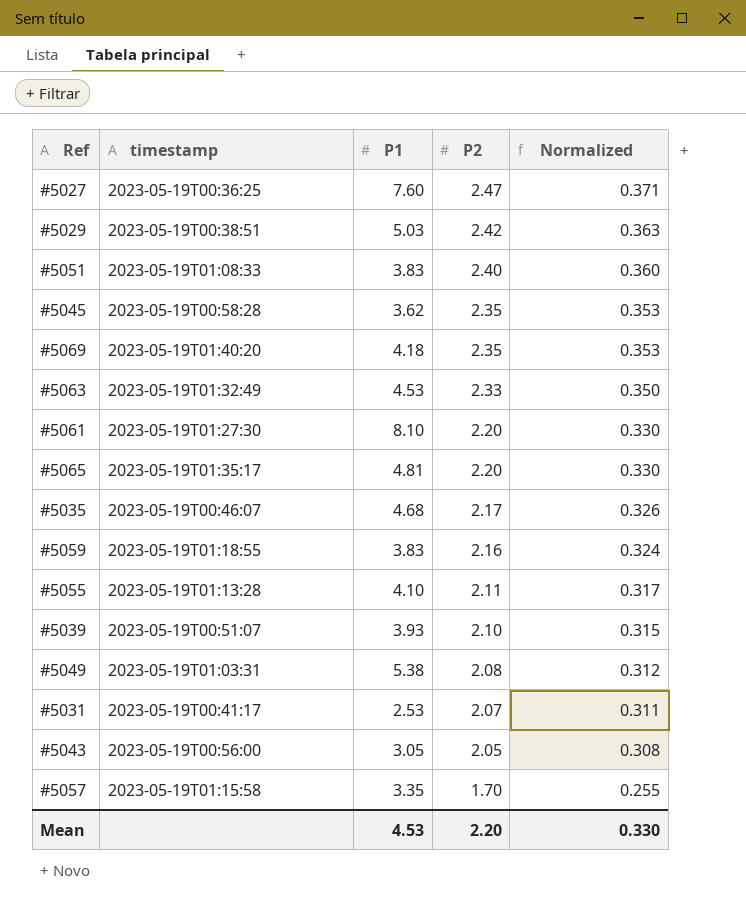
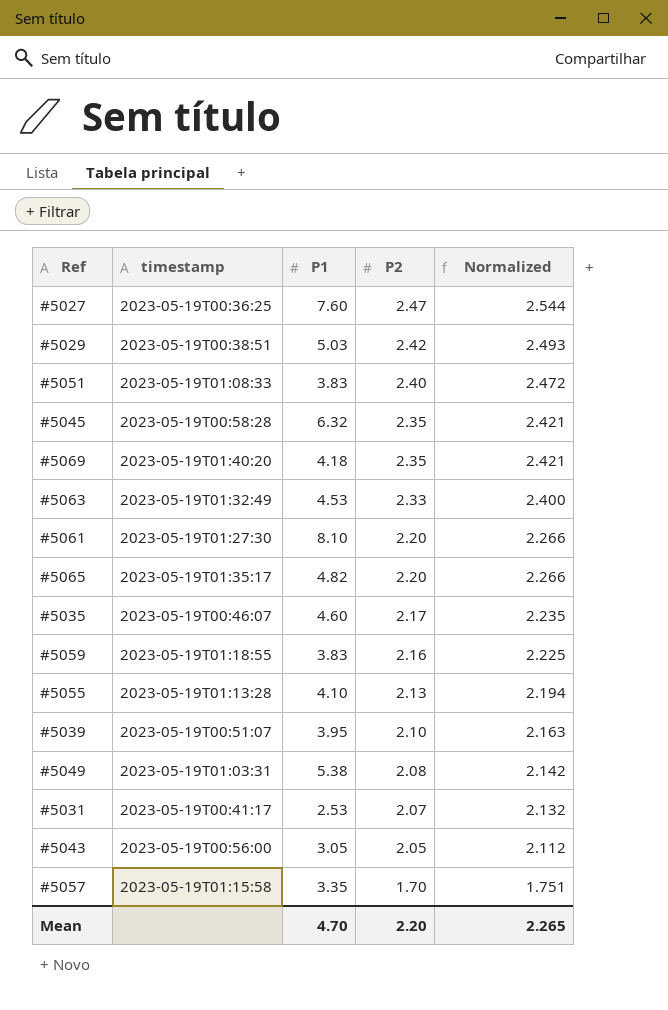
column Normalized | formula: [P2] * 0.15 -> [P2] * 1.03
#5045 | P1: 3.62 -> 6.32
#5065 | P1: 4.81 -> 4.82
#5035 | P1: 4.68 -> 4.60
#5055 | P2: 2.11 -> 2.13
#5039 | P1: 3.93 -> 3.95
Mean | P1: 4.53 -> 4.70
Mean | Normalized: 0.330 -> 2.265

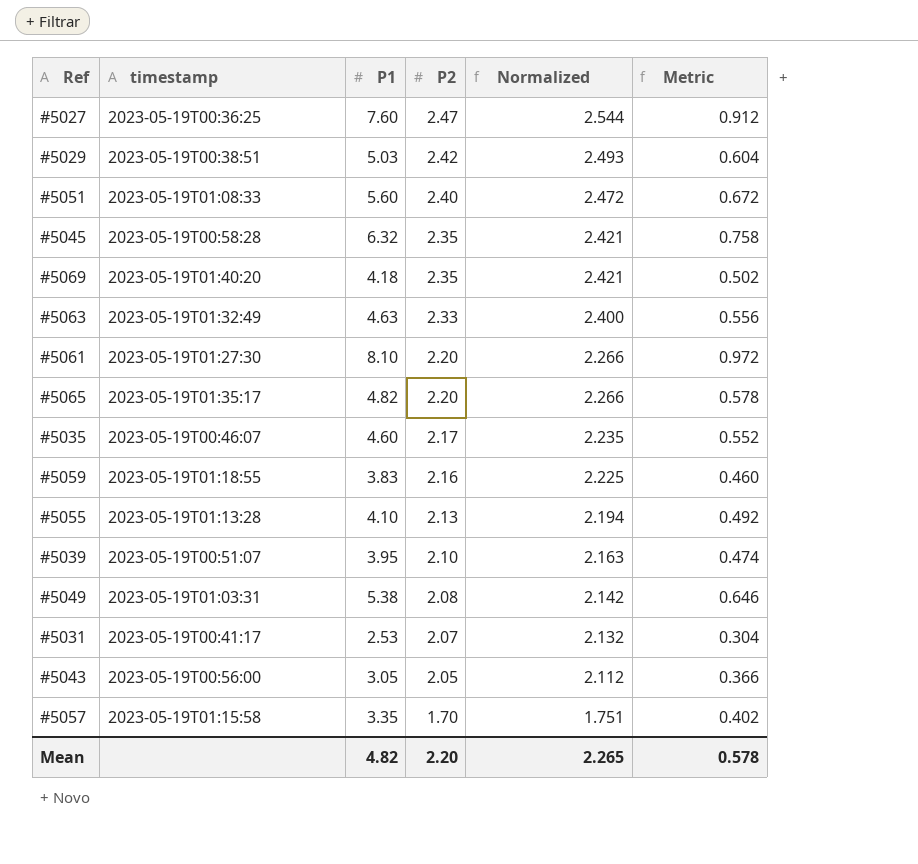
column Metric | formula: none -> [P1] * 0.12
#5051 | P1: 3.83 -> 5.60
#5063 | P1: 4.53 -> 4.63
Mean | P1: 4.70 -> 4.82

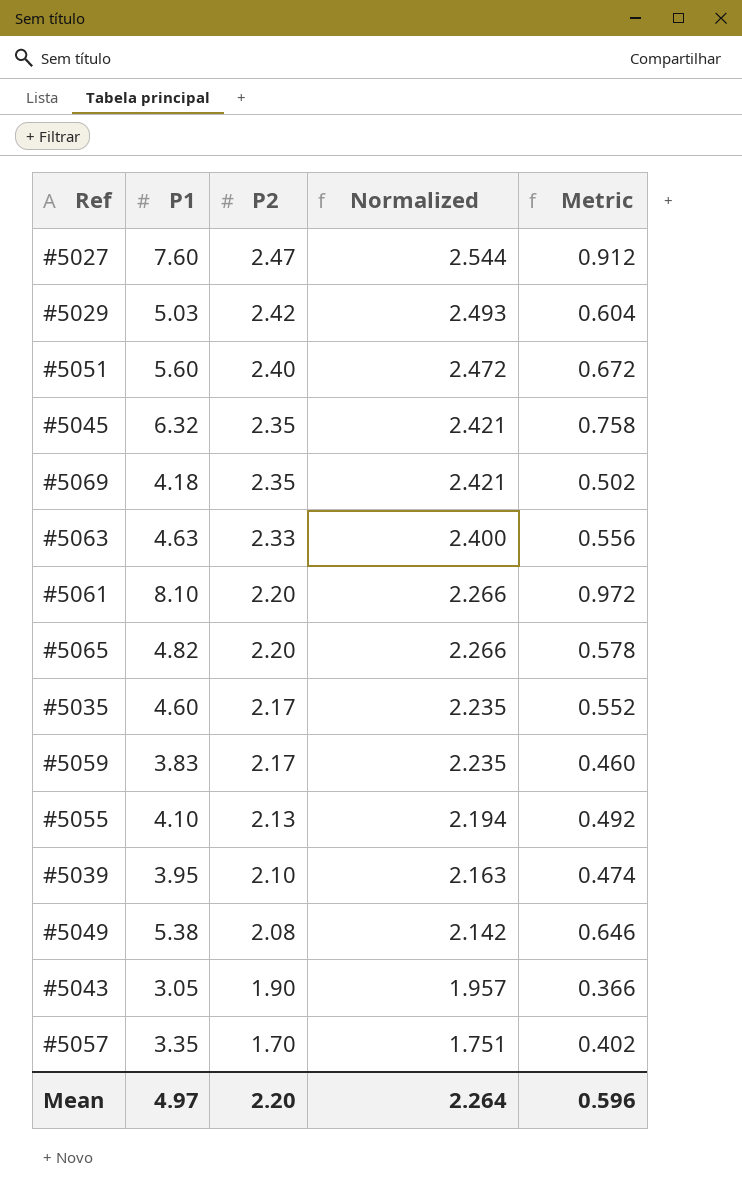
column timestamp | position: 2 -> none
row #5031: 2023-05-19T00:41:17 | 2.53 | 2.07 | 2.132 | 0.304 -> none
#5059 | P2: 2.16 -> 2.17
#5059 | Normalized: 2.225 -> 2.235
#5043 | P2: 2.05 -> 1.90
#5043 | Normalized: 2.112 -> 1.957
Mean | P1: 4.82 -> 4.97
Mean | Normalized: 2.265 -> 2.264
Mean | Metric: 0.578 -> 0.596

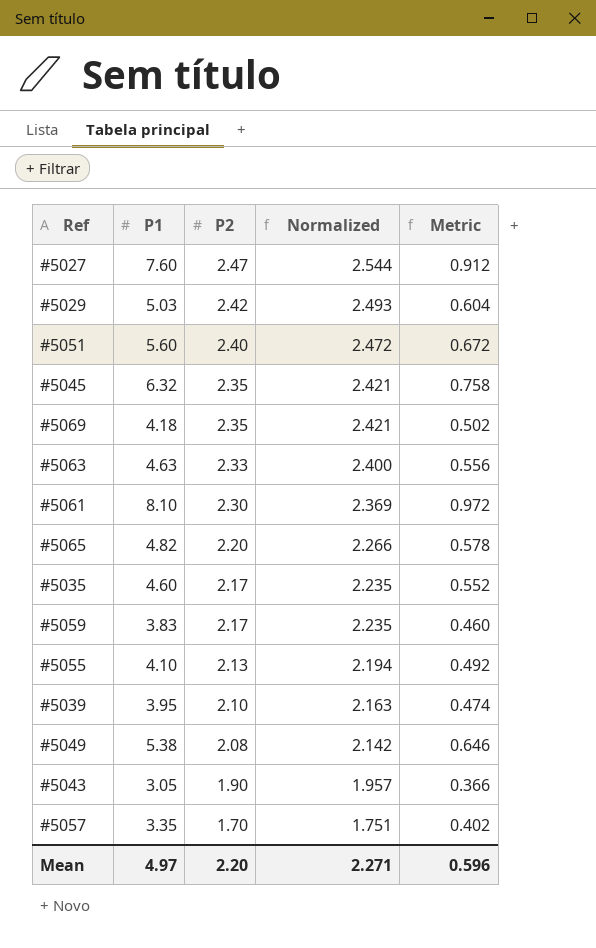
#5061 | P2: 2.20 -> 2.30
#5061 | Normalized: 2.266 -> 2.369
Mean | Normalized: 2.264 -> 2.271

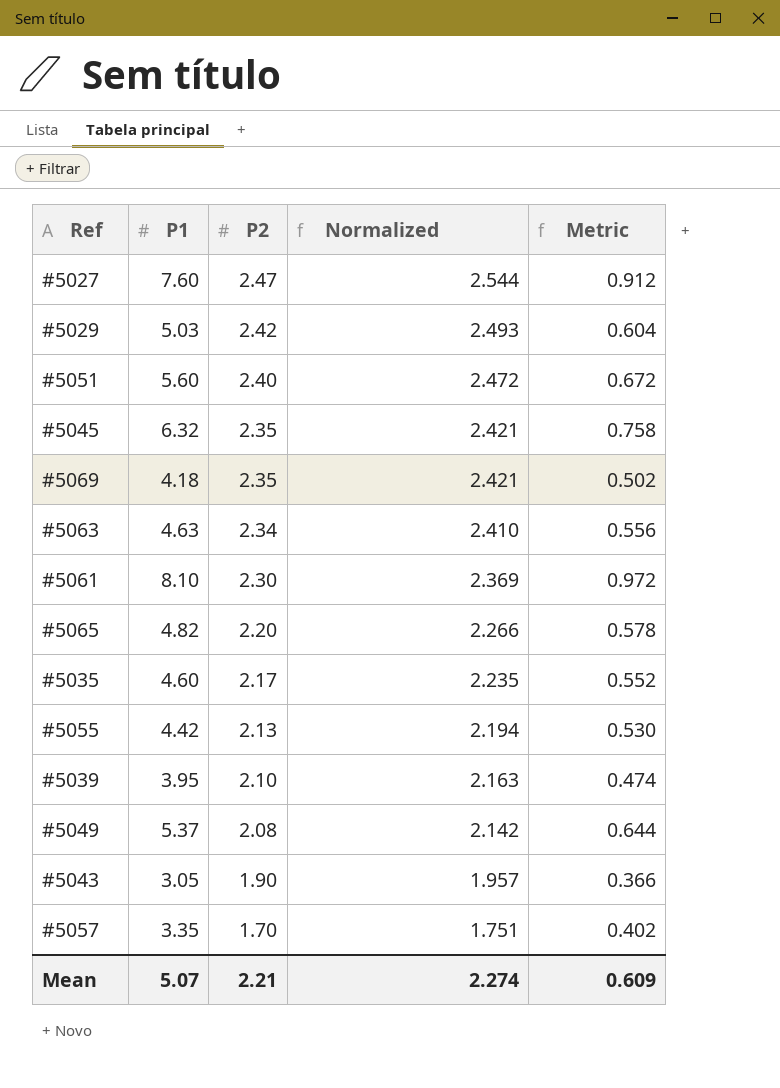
row #5059: 3.83 | 2.17 | 2.235 | 0.460 -> none
#5063 | P2: 2.33 -> 2.34
#5063 | Normalized: 2.400 -> 2.410
#5055 | P1: 4.10 -> 4.42
#5055 | Metric: 0.492 -> 0.530
#5049 | P1: 5.38 -> 5.37
#5049 | Metric: 0.646 -> 0.644
Mean | P1: 4.97 -> 5.07
Mean | P2: 2.20 -> 2.21
Mean | Normalized: 2.271 -> 2.274
Mean | Metric: 0.596 -> 0.609

